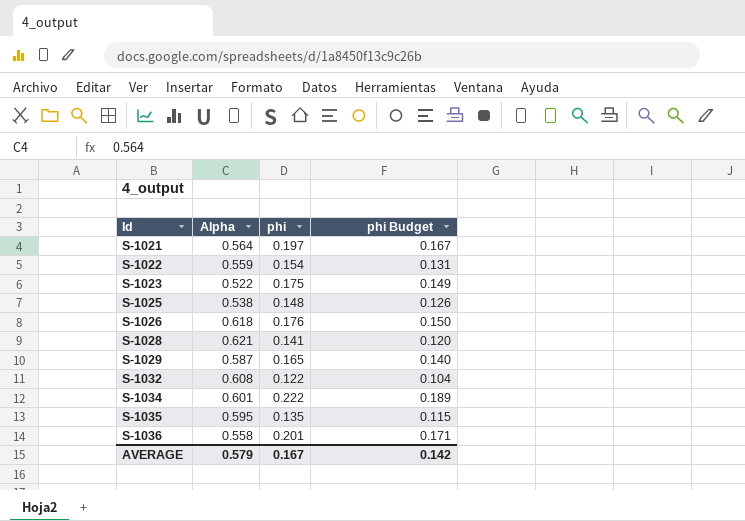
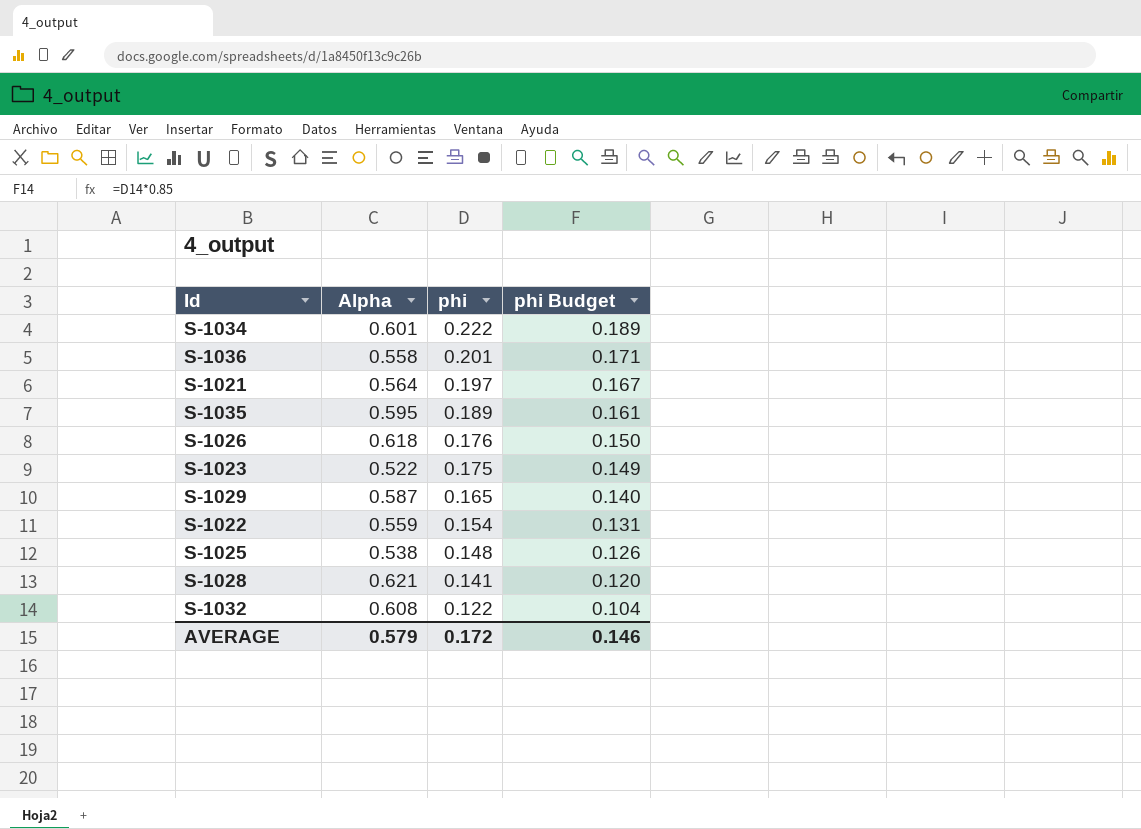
row order: Id ascending -> phi descending
S-1035 | phi: 0.135 -> 0.189
S-1035 | phi Budget: 0.115 -> 0.161
AVERAGE | phi: 0.167 -> 0.172
AVERAGE | phi Budget: 0.142 -> 0.146

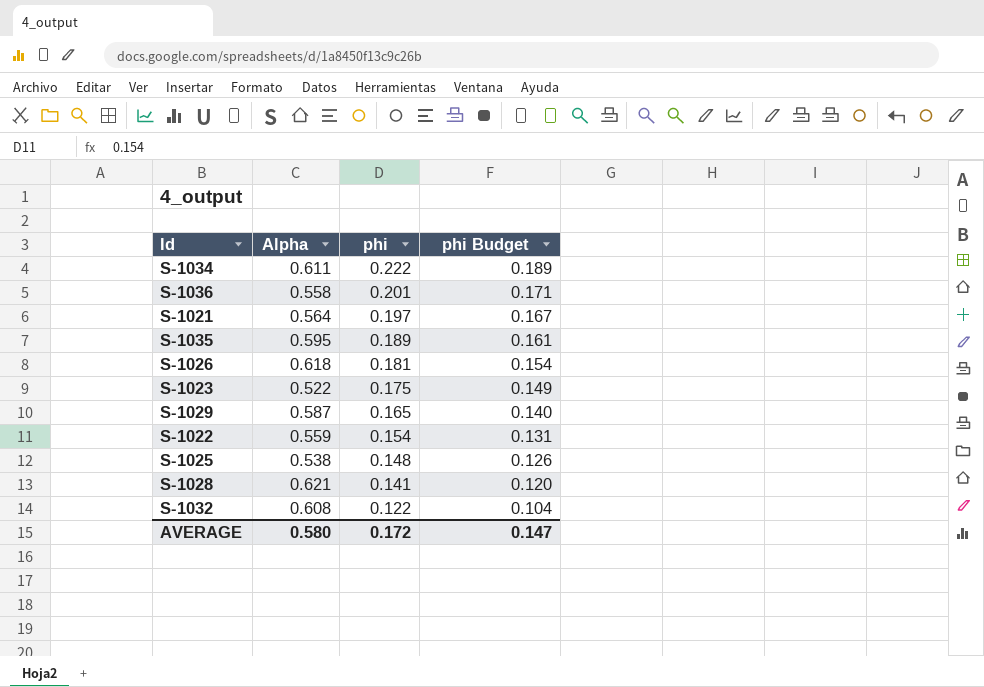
S-1034 | Alpha: 0.601 -> 0.611
S-1026 | phi: 0.176 -> 0.181
S-1026 | phi Budget: 0.150 -> 0.154
AVERAGE | Alpha: 0.579 -> 0.580
AVERAGE | phi Budget: 0.146 -> 0.147

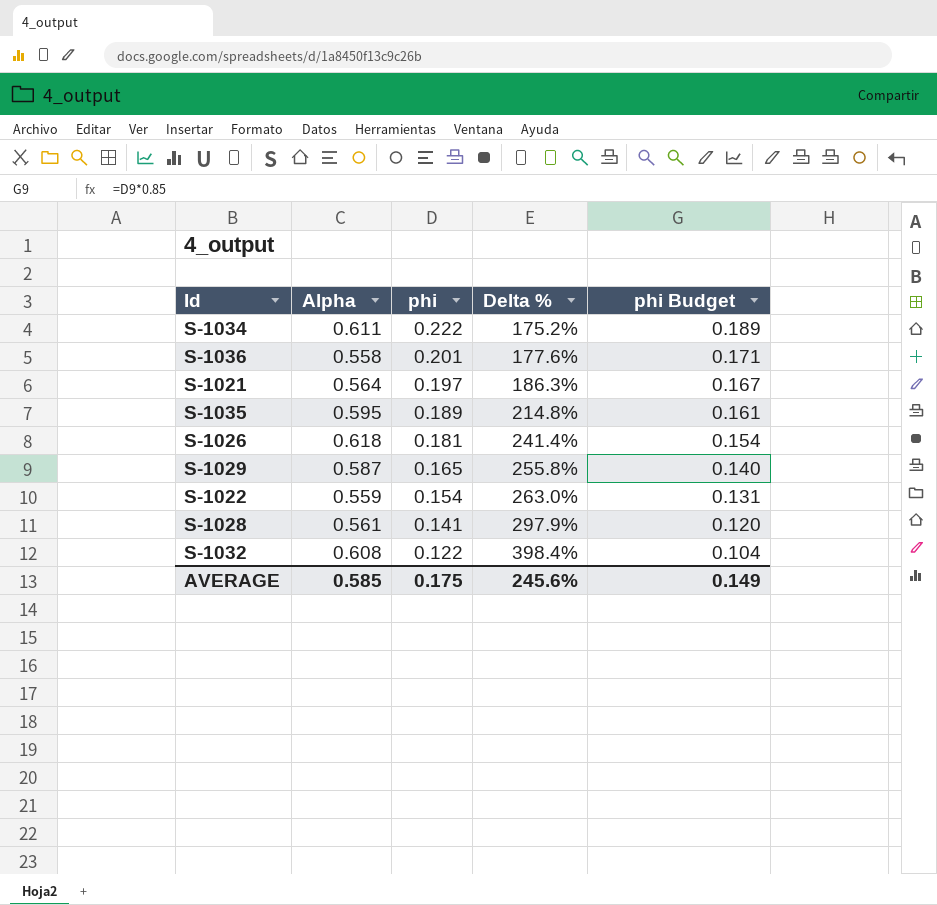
column Delta % | formula: none -> ([Alpha] - [phi]) / [phi]
row S-1023: 0.522 | 0.175 | 0.149 -> none
row S-1025: 0.538 | 0.148 | 0.126 -> none
S-1028 | Alpha: 0.621 -> 0.561
AVERAGE | Alpha: 0.580 -> 0.585
AVERAGE | phi: 0.172 -> 0.175
AVERAGE | phi Budget: 0.147 -> 0.149

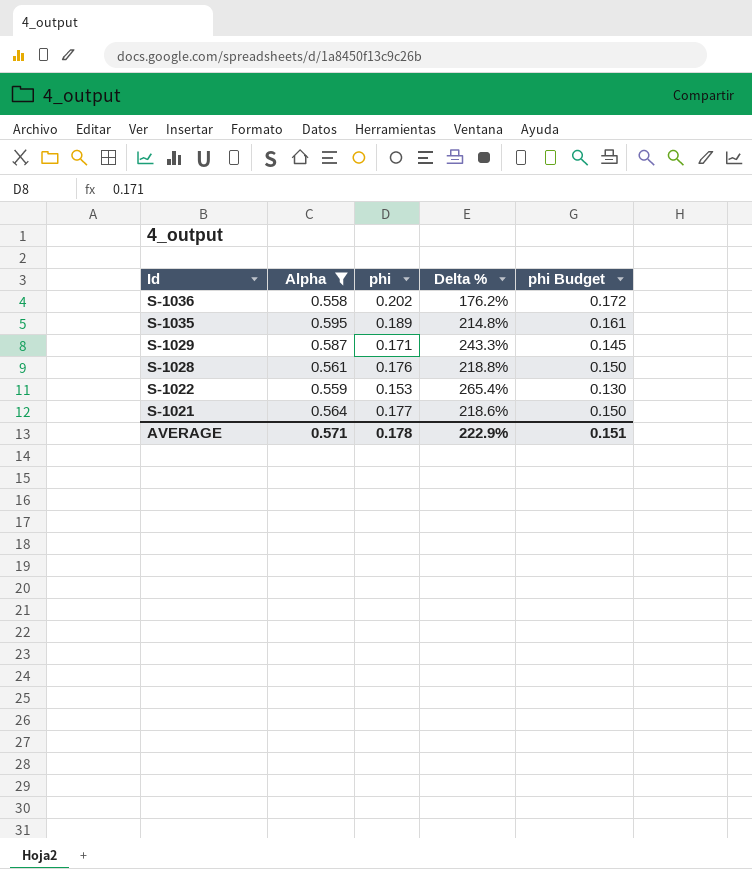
filter: none -> Alpha <= 0.595
row order: phi descending -> Id descending
S-1036 | phi: 0.201 -> 0.202
S-1036 | Delta %: 177.6% -> 176.2%
S-1036 | phi Budget: 0.171 -> 0.172
S-1029 | phi: 0.165 -> 0.171
S-1029 | Delta %: 255.8% -> 243.3%
S-1029 | phi Budget: 0.140 -> 0.145
S-1028 | phi: 0.141 -> 0.176
S-1028 | Delta %: 297.9% -> 218.8%
S-1028 | phi Budget: 0.120 -> 0.150
S-1022 | phi: 0.154 -> 0.153
S-1022 | Delta %: 263.0% -> 265.4%
S-1022 | phi Budget: 0.131 -> 0.130
S-1021 | phi: 0.197 -> 0.177
S-1021 | Delta %: 186.3% -> 218.6%
S-1021 | phi Budget: 0.167 -> 0.150
AVERAGE | Alpha: 0.585 -> 0.571
AVERAGE | phi: 0.175 -> 0.178
AVERAGE | Delta %: 245.6% -> 222.9%
AVERAGE | phi Budget: 0.149 -> 0.151

